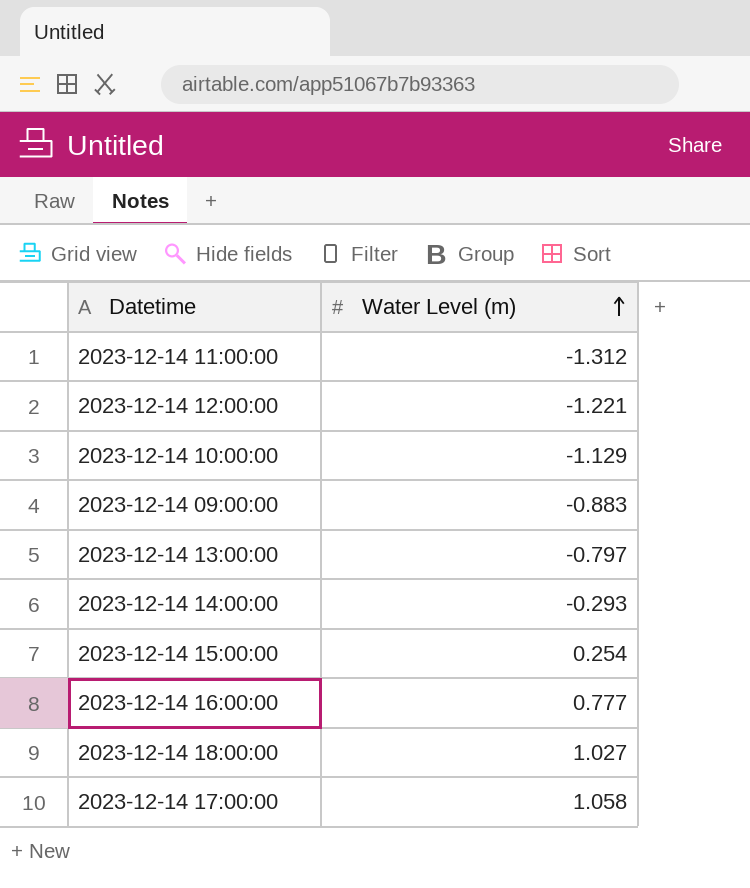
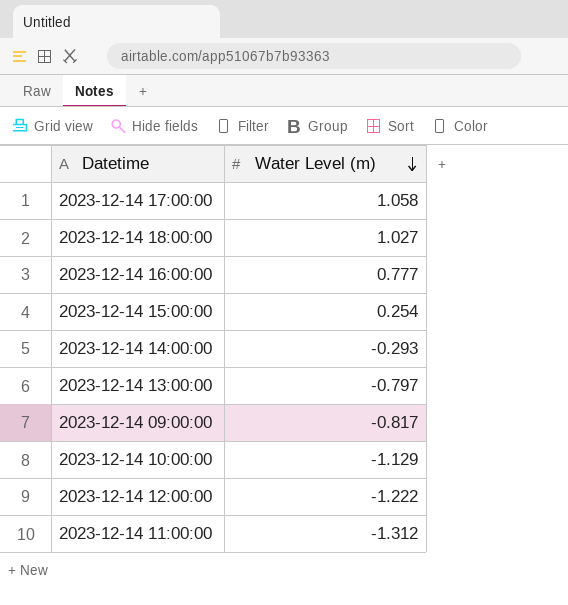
row order: Water Level (m) ascending -> Water Level (m) descending
2023-12-14 09:00:00 | Water Level (m): -0.883 -> -0.817
2023-12-14 12:00:00 | Water Level (m): -1.221 -> -1.222

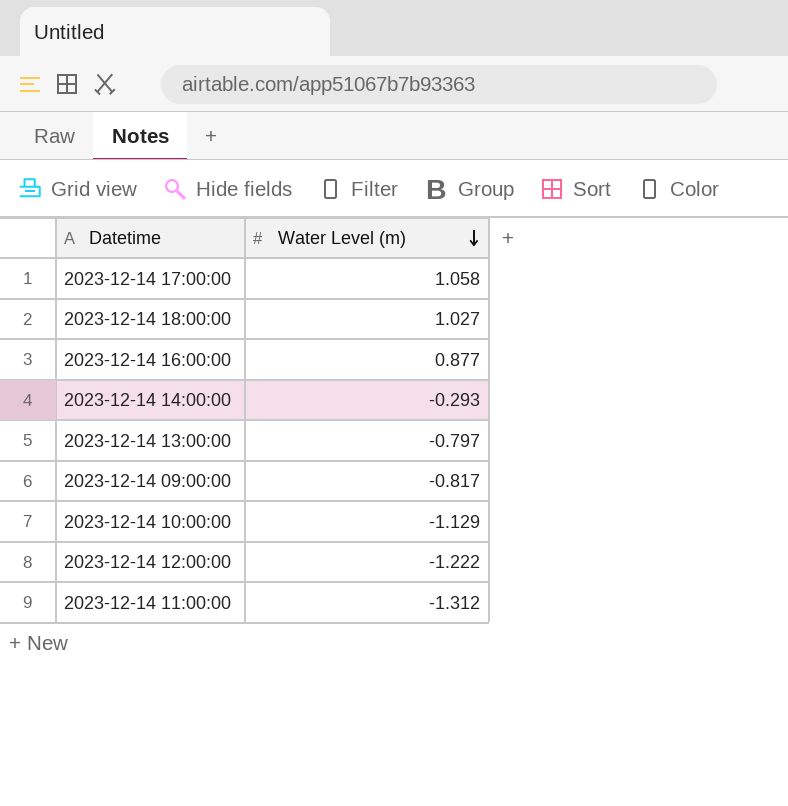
row 2023-12-14 15:00:00: 0.254 -> none
2023-12-14 16:00:00 | Water Level (m): 0.777 -> 0.877

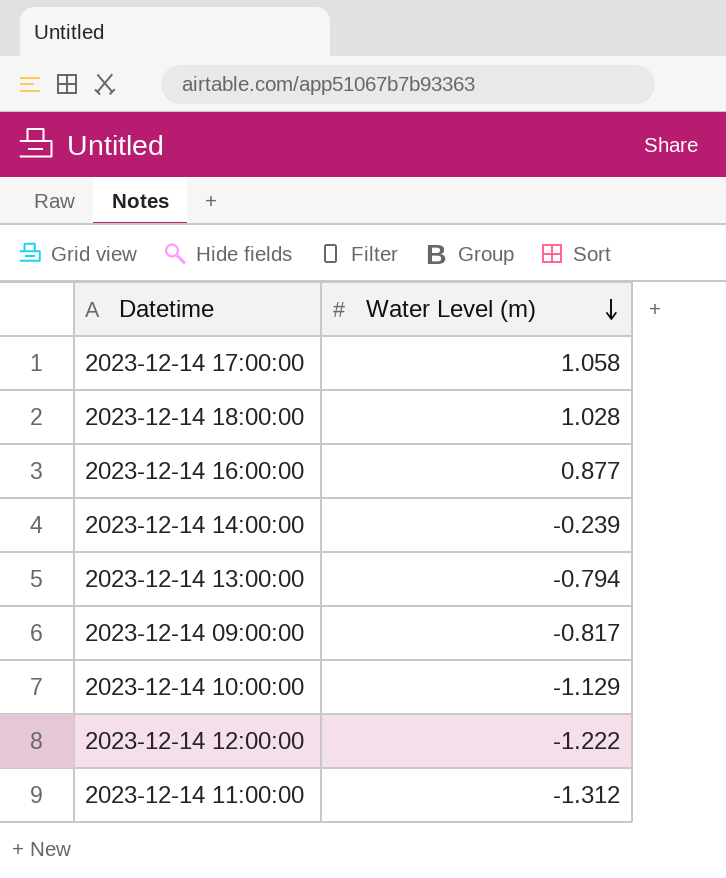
2023-12-14 18:00:00 | Water Level (m): 1.027 -> 1.028
2023-12-14 14:00:00 | Water Level (m): -0.293 -> -0.239
2023-12-14 13:00:00 | Water Level (m): -0.797 -> -0.794

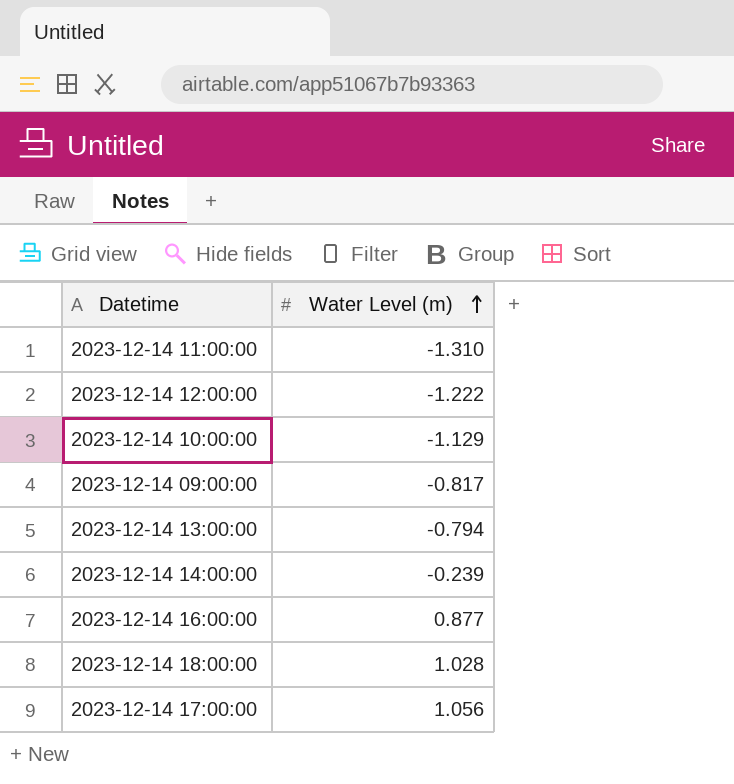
row order: Water Level (m) descending -> Water Level (m) ascending
2023-12-14 11:00:00 | Water Level (m): -1.312 -> -1.310
2023-12-14 17:00:00 | Water Level (m): 1.058 -> 1.056

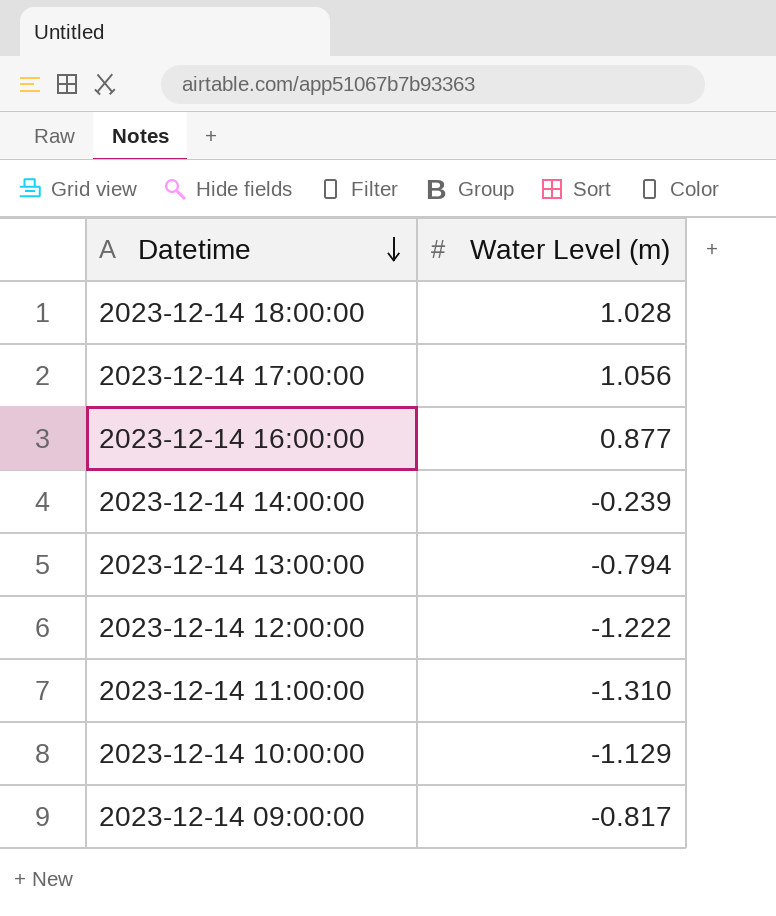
row order: Water Level (m) ascending -> Datetime descending

